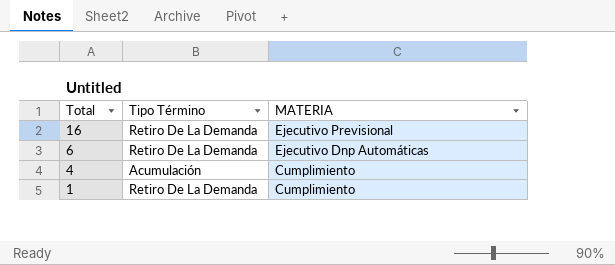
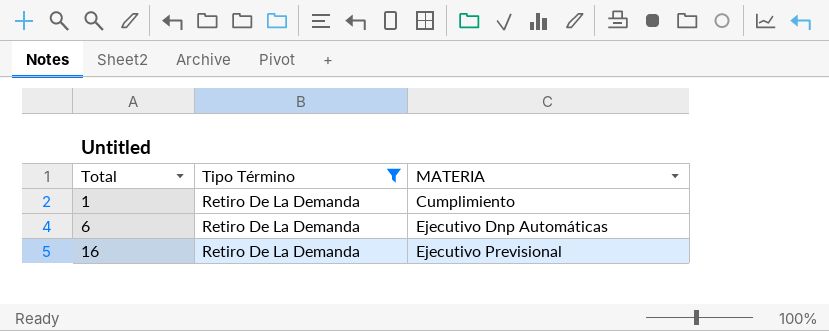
filter: none -> Tipo Término = Retiro De La Demanda
row order: Total descending -> Total ascending

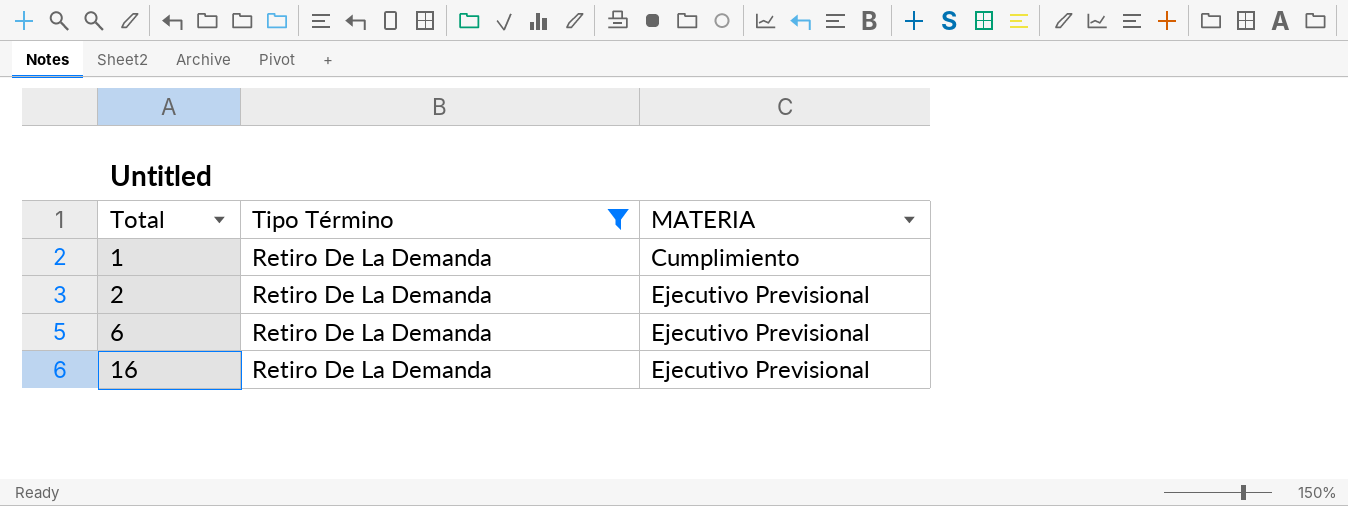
row 2: none -> Retiro De La Demanda | Ejecutivo Previsional
6 | MATERIA: Ejecutivo Dnp Automáticas -> Ejecutivo Previsional

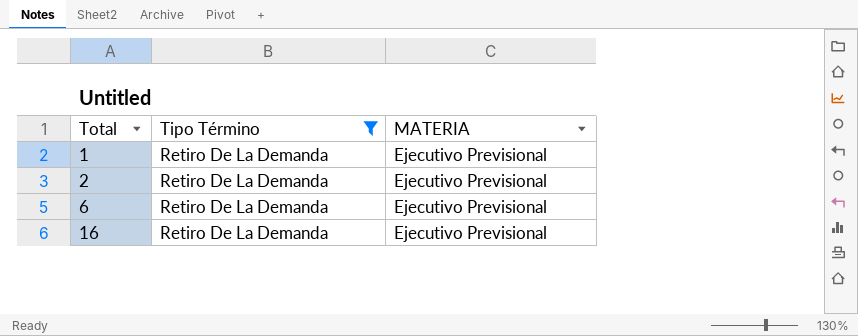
1 | MATERIA: Cumplimiento -> Ejecutivo Previsional

